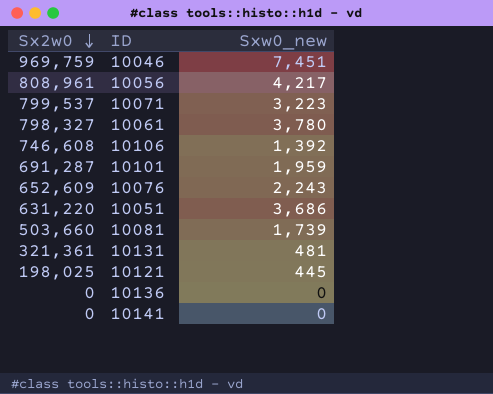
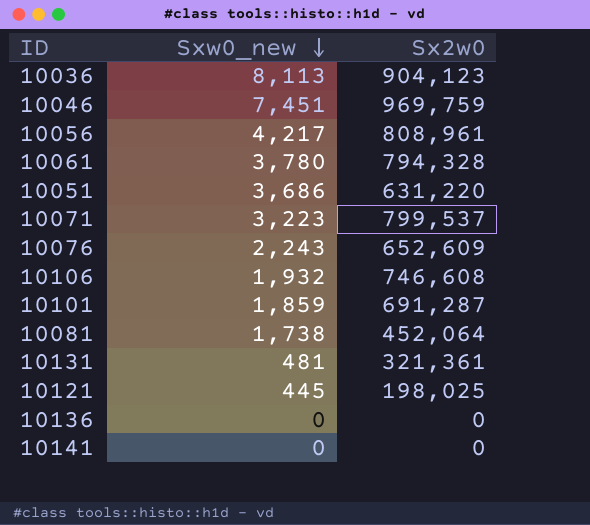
row order: Sx2w0 descending -> Sxw0_new descending
column Sx2w0 | position: 1 -> 3
row 10036: none -> 8,113 | 904,123
10061 | Sx2w0: 798,327 -> 794,328
10106 | Sxw0_new: 1,392 -> 1,932
10101 | Sxw0_new: 1,959 -> 1,859
10081 | Sxw0_new: 1,739 -> 1,738
10081 | Sx2w0: 503,660 -> 452,064

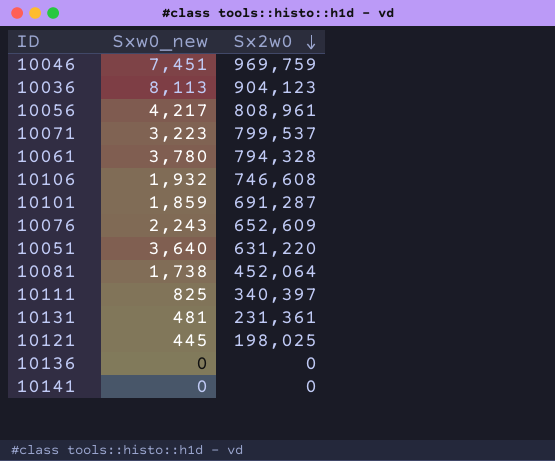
row order: Sxw0_new descending -> Sx2w0 descending
10051 | Sxw0_new: 3,686 -> 3,640
row 10111: none -> 825 | 340,397
10131 | Sx2w0: 321,361 -> 231,361

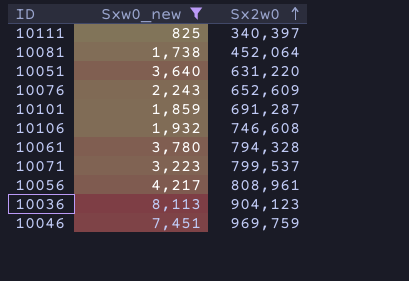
filter: none -> Sxw0_new >= 825
row order: Sx2w0 descending -> Sx2w0 ascending

